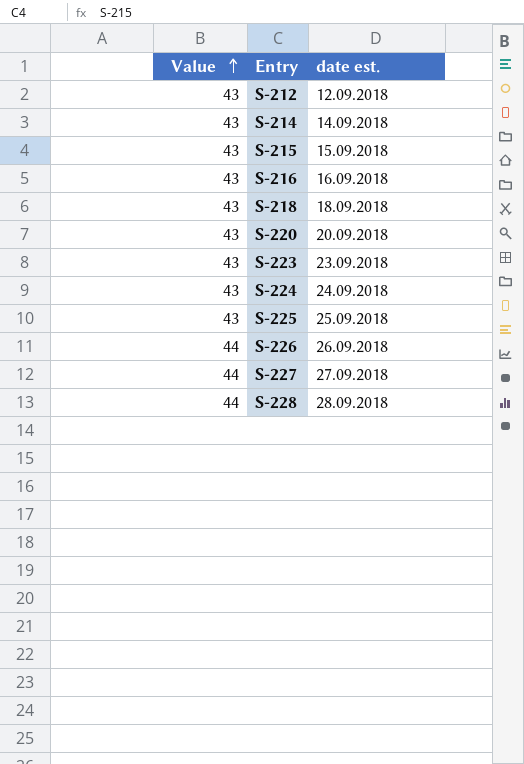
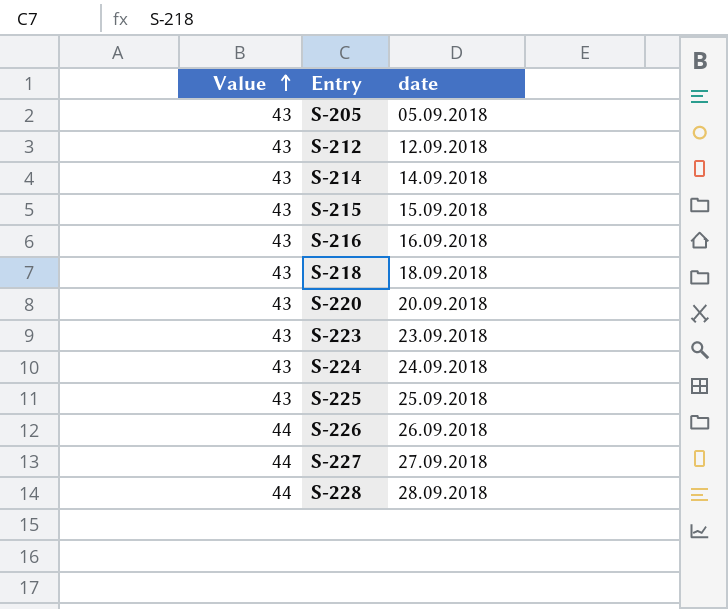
column name: date est. -> date
row S-205: none -> 43 | 05.09.2018

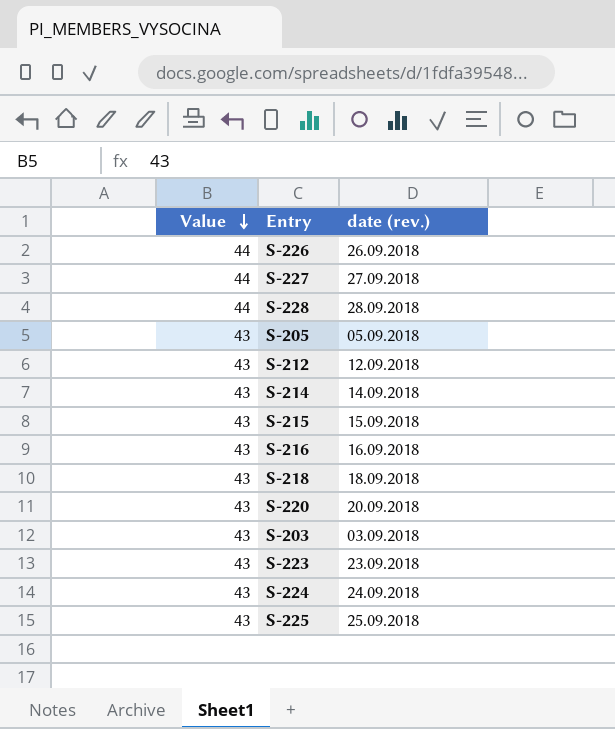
row order: Value ascending -> Value descending
column name: date -> date (rev.)
row S-203: none -> 43 | 03.09.2018

